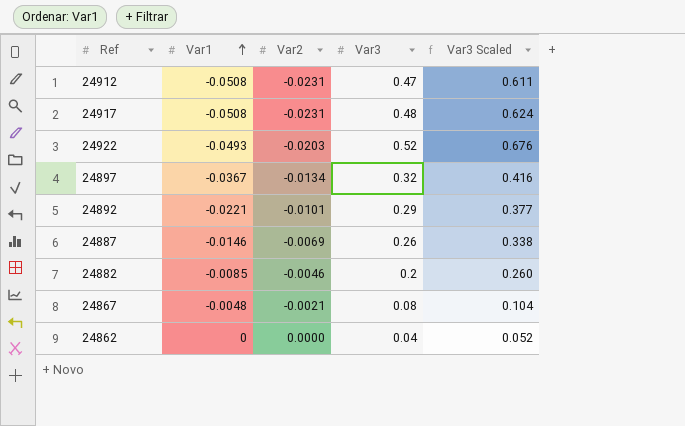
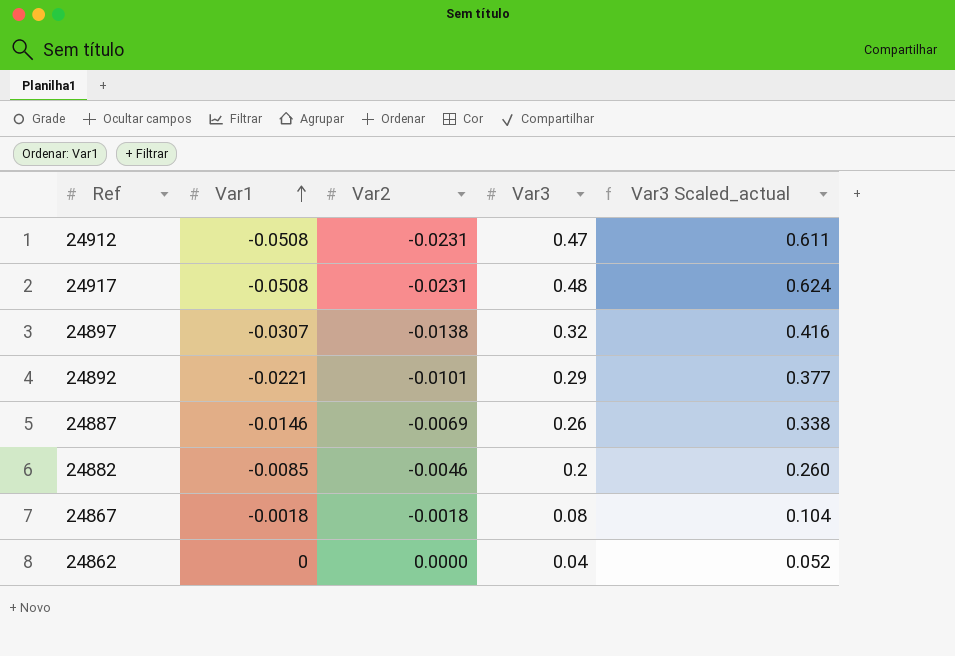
column name: Var3 Scaled -> Var3 Scaled_actual
row 24922: -0.0493 | -0.0203 | 0.52 | 0.676 -> none
24897 | Var1: -0.0367 -> -0.0307
24897 | Var2: -0.0134 -> -0.0138
24867 | Var1: -0.0048 -> -0.0018
24867 | Var2: -0.0021 -> -0.0018

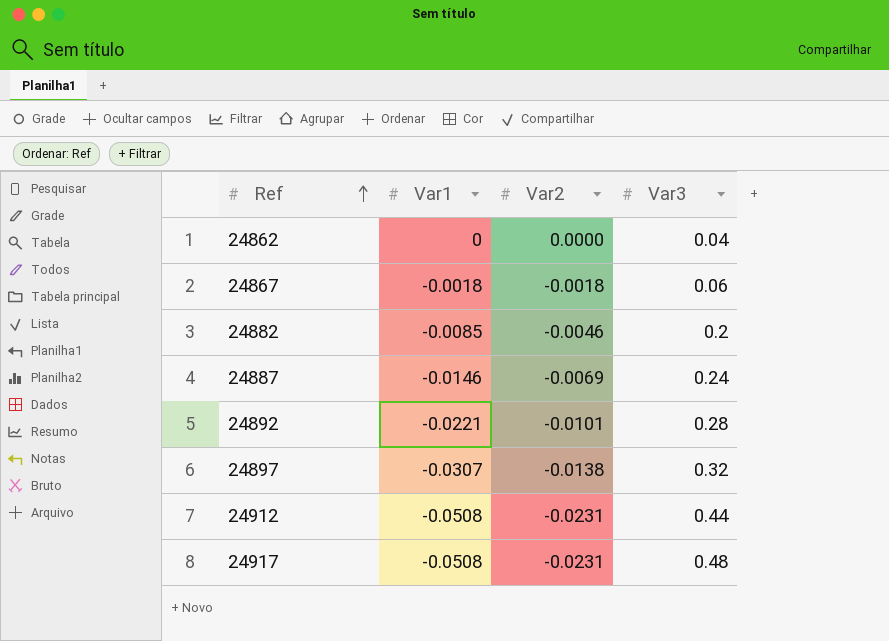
row order: Var1 ascending -> Ref ascending
column Var3 Scaled_actual | formula: [Var3] * 1.3 -> none
24867 | Var3: 0.08 -> 0.06
24887 | Var3: 0.26 -> 0.24
24892 | Var3: 0.29 -> 0.28
24912 | Var3: 0.47 -> 0.44

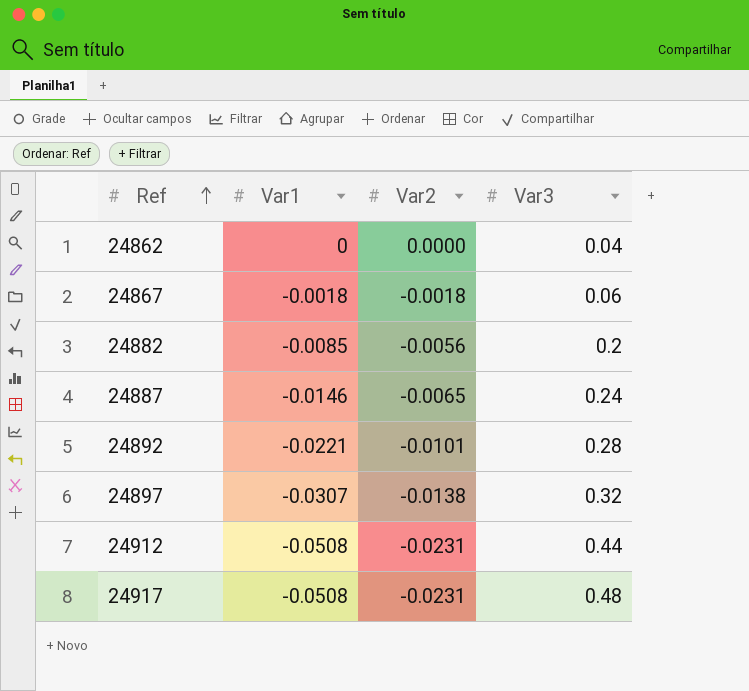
24882 | Var2: -0.0046 -> -0.0056
24887 | Var2: -0.0069 -> -0.0065

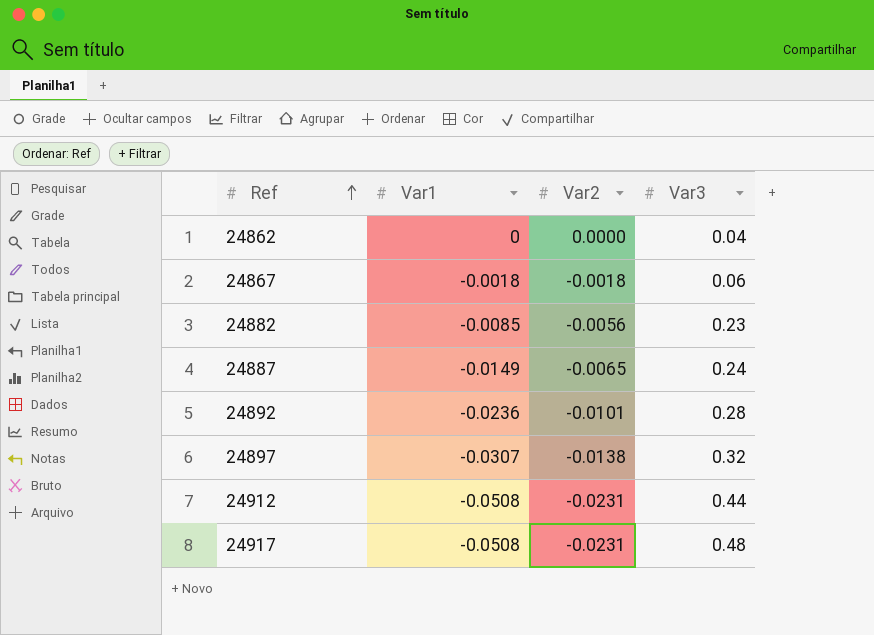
24882 | Var3: 0.2 -> 0.23
24887 | Var1: -0.0146 -> -0.0149
24892 | Var1: -0.0221 -> -0.0236

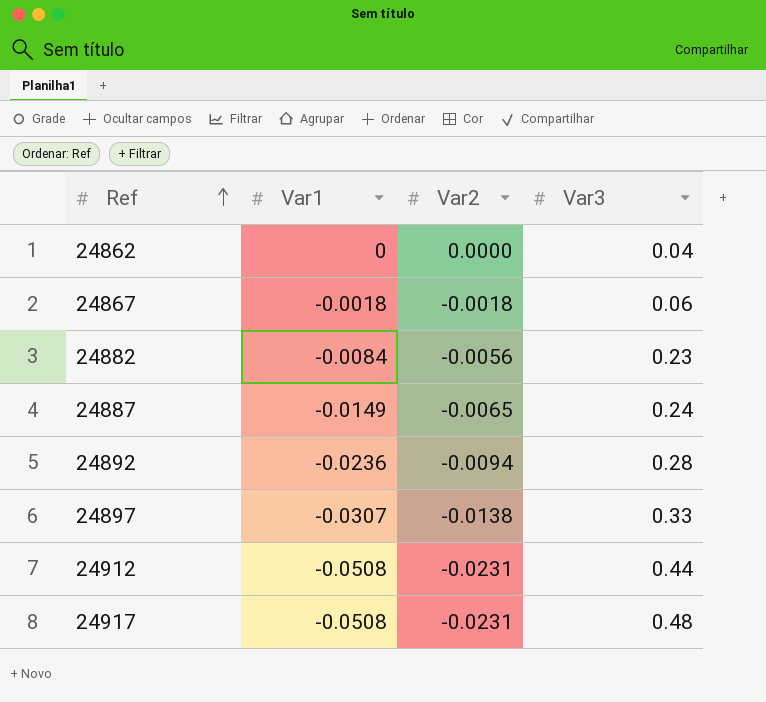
24882 | Var1: -0.0085 -> -0.0084
24892 | Var2: -0.0101 -> -0.0094
24897 | Var3: 0.32 -> 0.33

